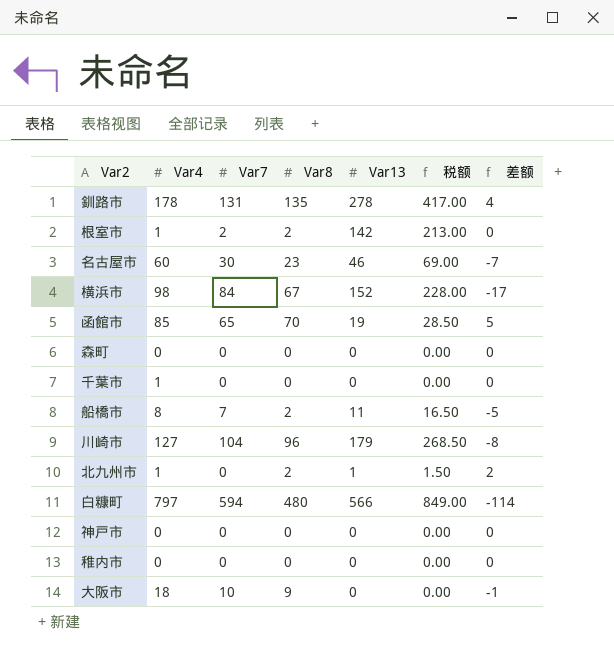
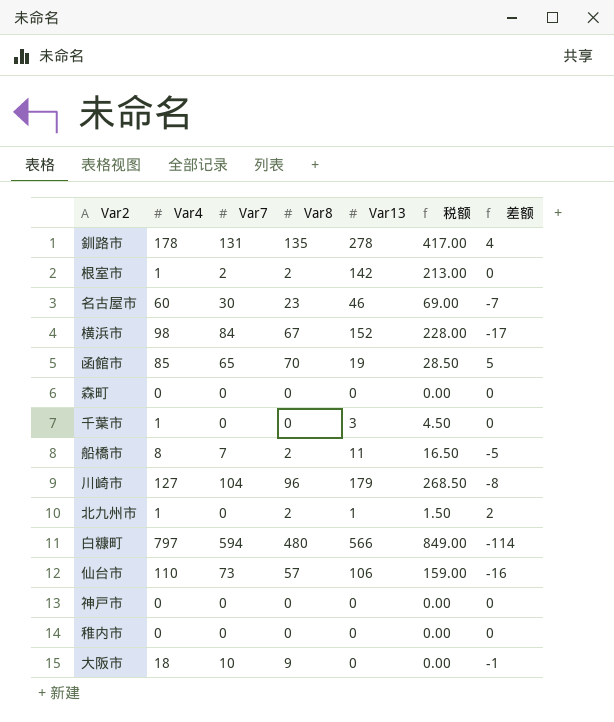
千葉市 | Var13: 0 -> 3
千葉市 | 税额: 0.00 -> 4.50
row 仙台市: none -> 110 | 73 | 57 | 106 | 159.00 | -16

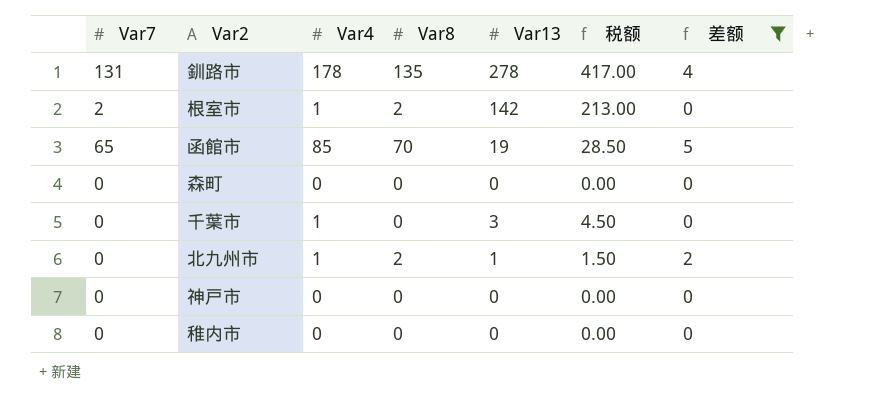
filter: none -> 差额 >= 0
column Var7 | position: 3 -> 1

